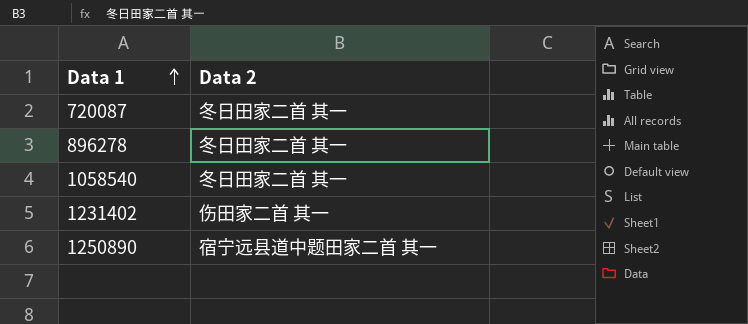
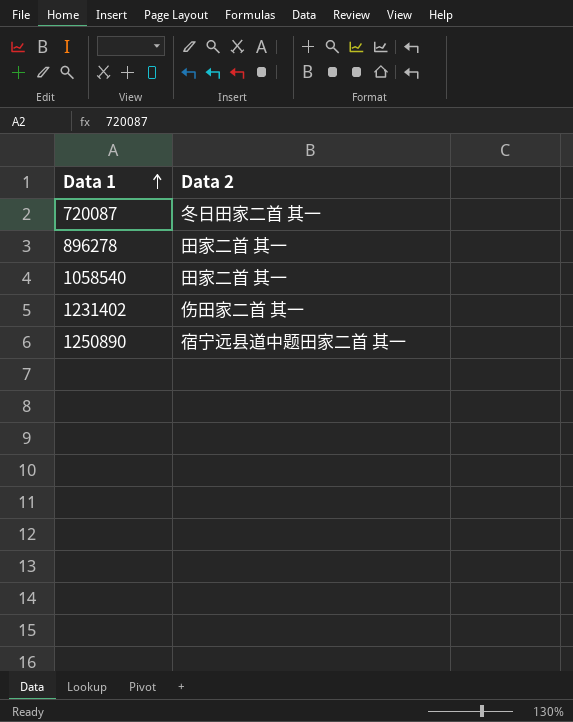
896278 | Data 2: 冬日田家二首 其一 -> 田家二首 其一
1058540 | Data 2: 冬日田家二首 其一 -> 田家二首 其一

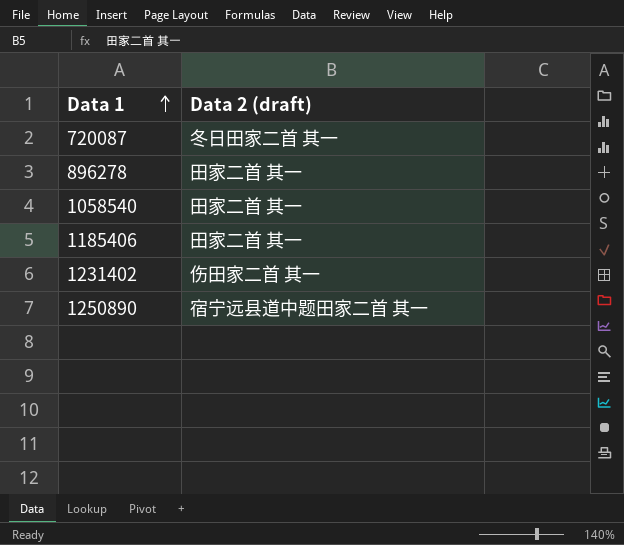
column name: Data 2 -> Data 2 (draft)
row 1185406: none -> 田家二首 其一

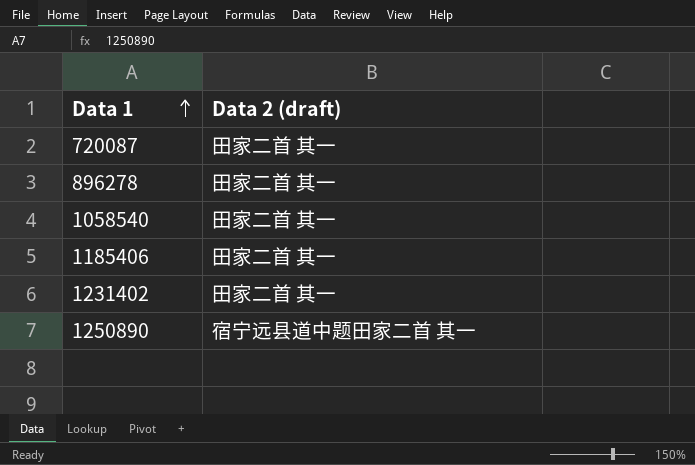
720087 | Data 2 (draft): 冬日田家二首 其一 -> 田家二首 其一
1231402 | Data 2 (draft): 伤田家二首 其一 -> 田家二首 其一

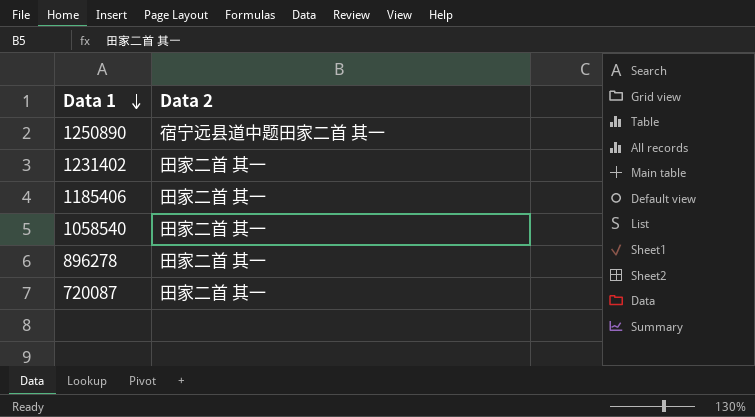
row order: Data 1 ascending -> Data 1 descending
column name: Data 2 (draft) -> Data 2

